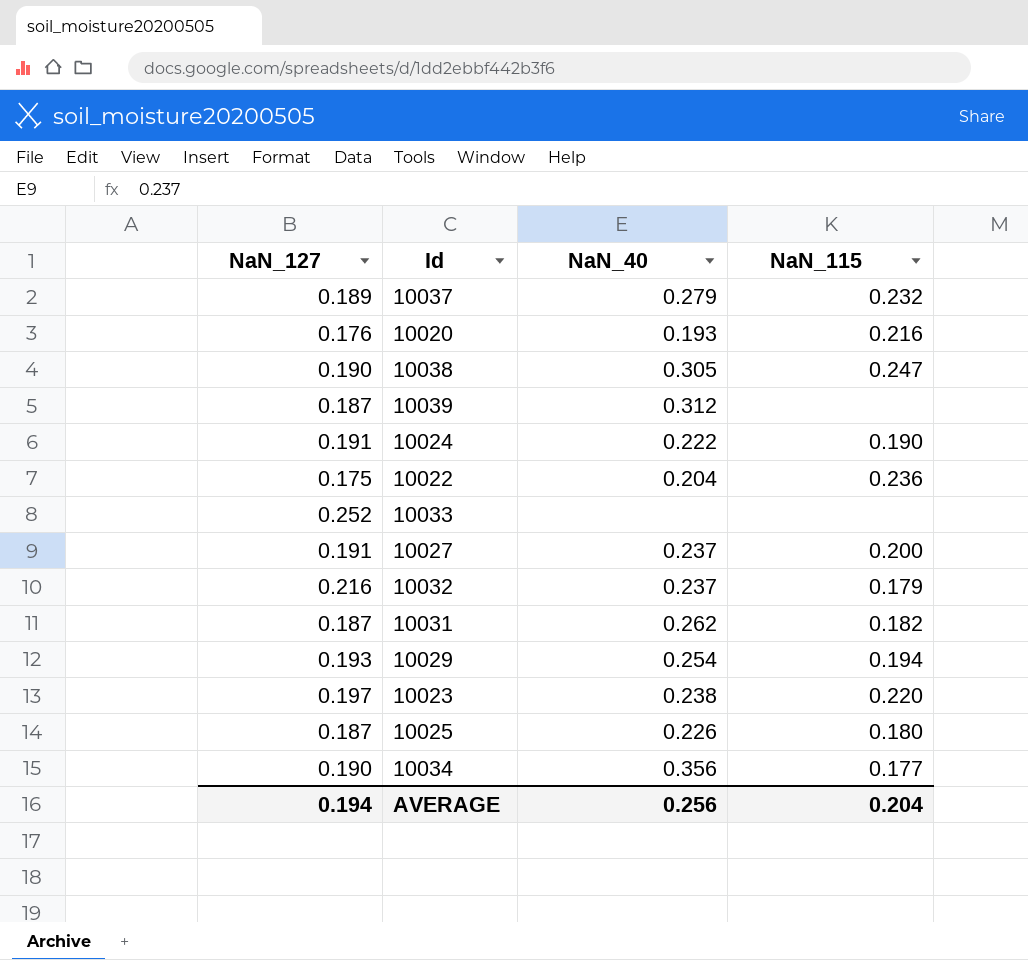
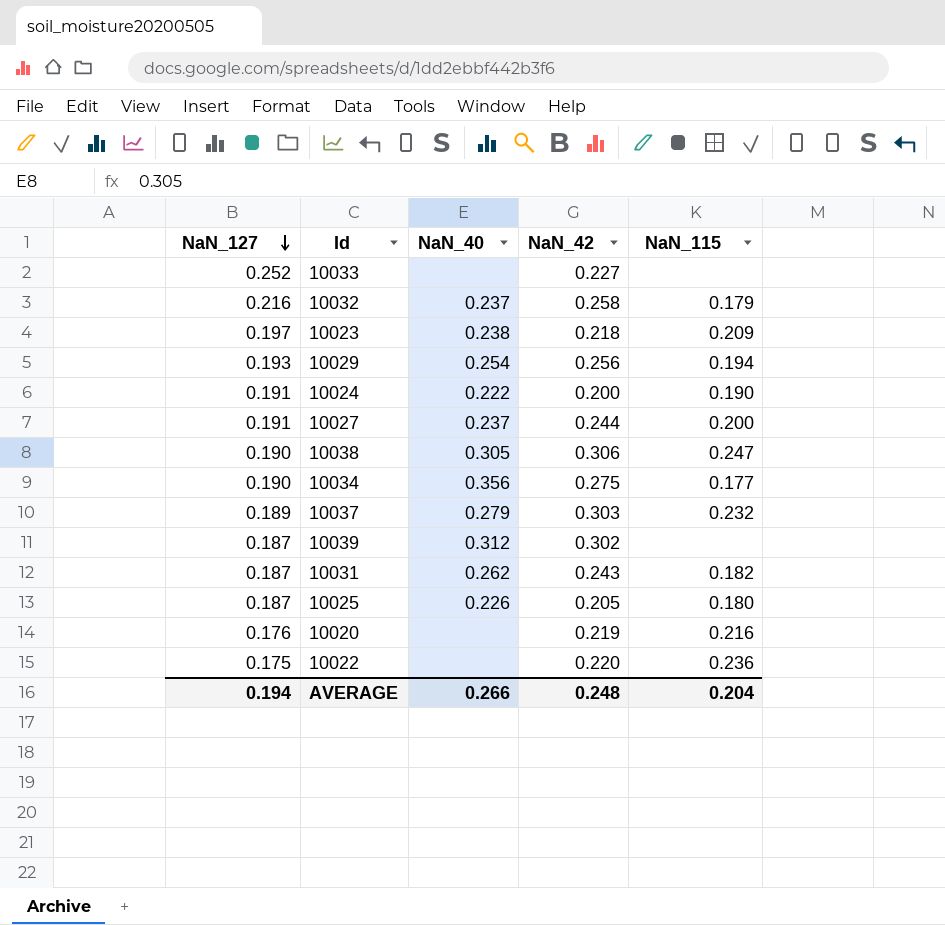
row order: none -> NaN_127 descending
column NaN_42 | position: none -> 4
10023 | NaN_115: 0.220 -> 0.209
10020 | NaN_40: 0.193 -> none
10022 | NaN_40: 0.204 -> none
AVERAGE | NaN_40: 0.256 -> 0.266

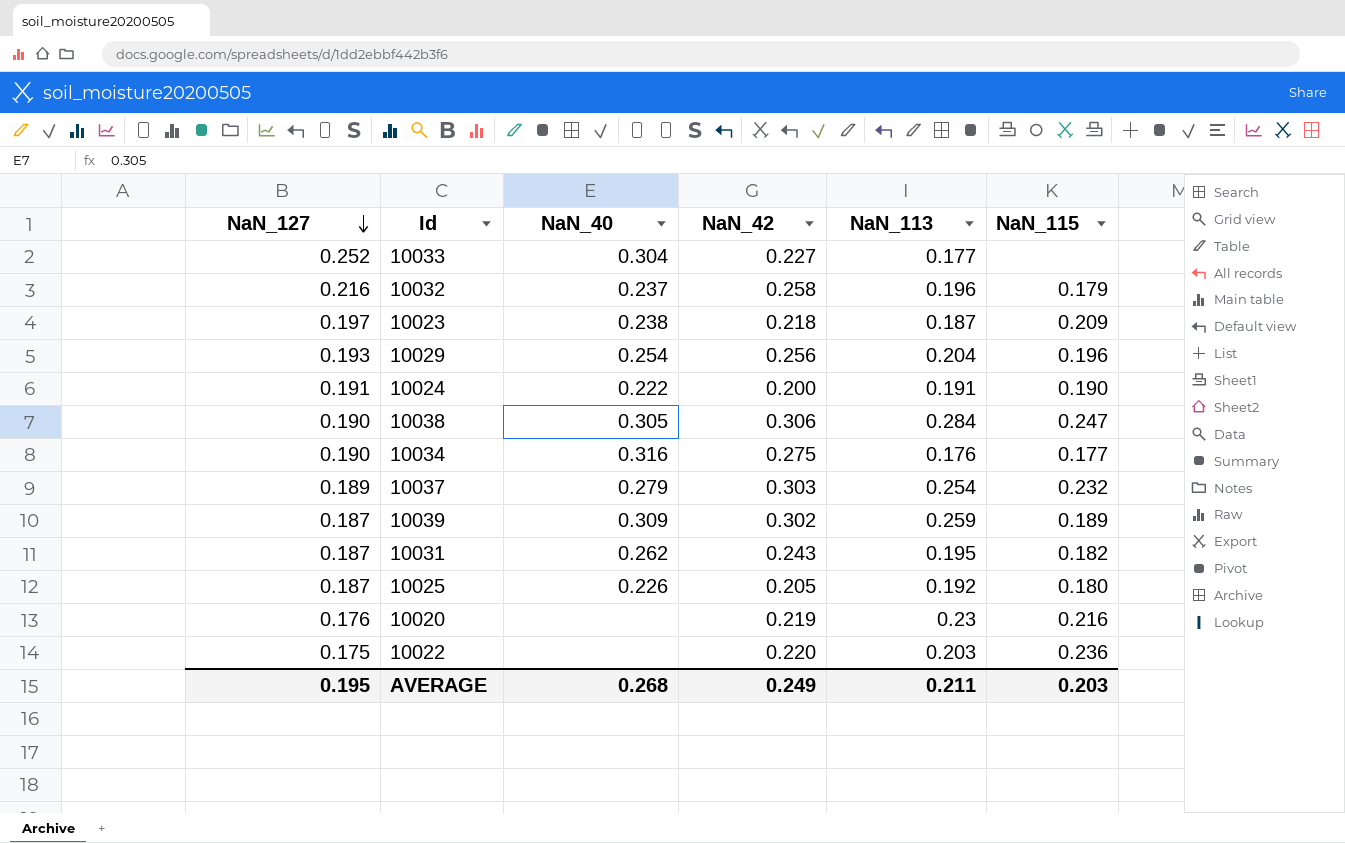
column NaN_113 | position: none -> 5
row 10027: 0.191 | 0.237 | 0.244 | 0.200 -> none
10033 | NaN_40: none -> 0.304
10029 | NaN_115: 0.194 -> 0.196
10034 | NaN_40: 0.356 -> 0.316
10039 | NaN_40: 0.312 -> 0.309
10039 | NaN_115: none -> 0.189
AVERAGE | NaN_127: 0.194 -> 0.195
AVERAGE | NaN_40: 0.266 -> 0.268
AVERAGE | NaN_42: 0.248 -> 0.249
AVERAGE | NaN_115: 0.204 -> 0.203

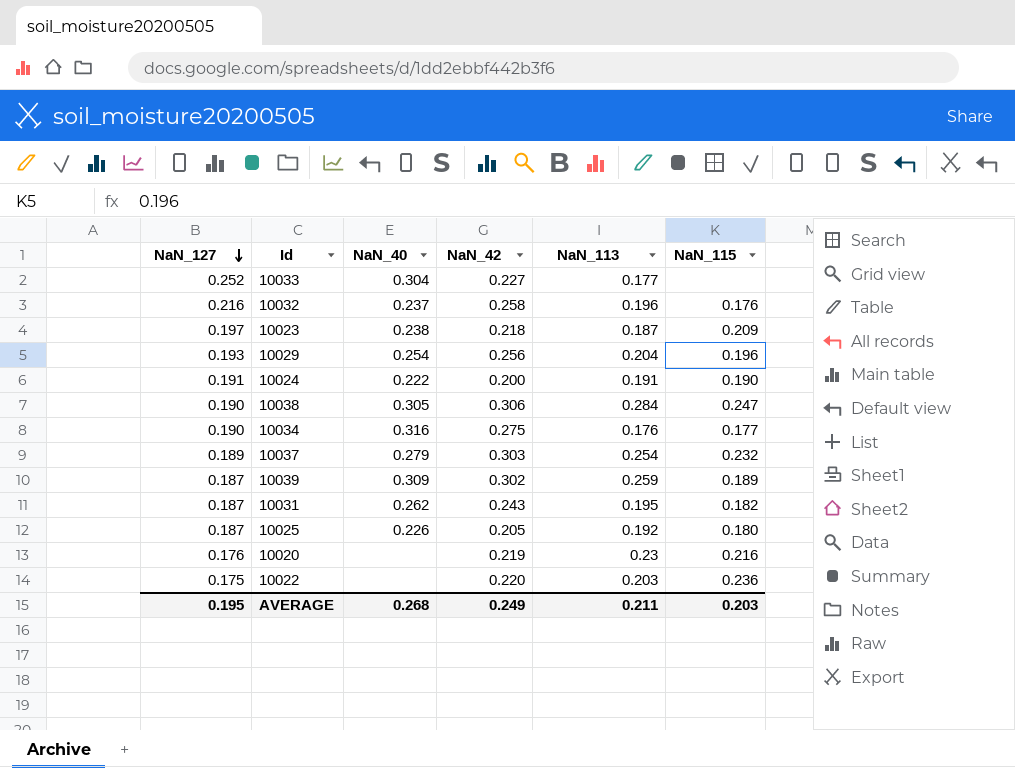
10032 | NaN_115: 0.179 -> 0.176

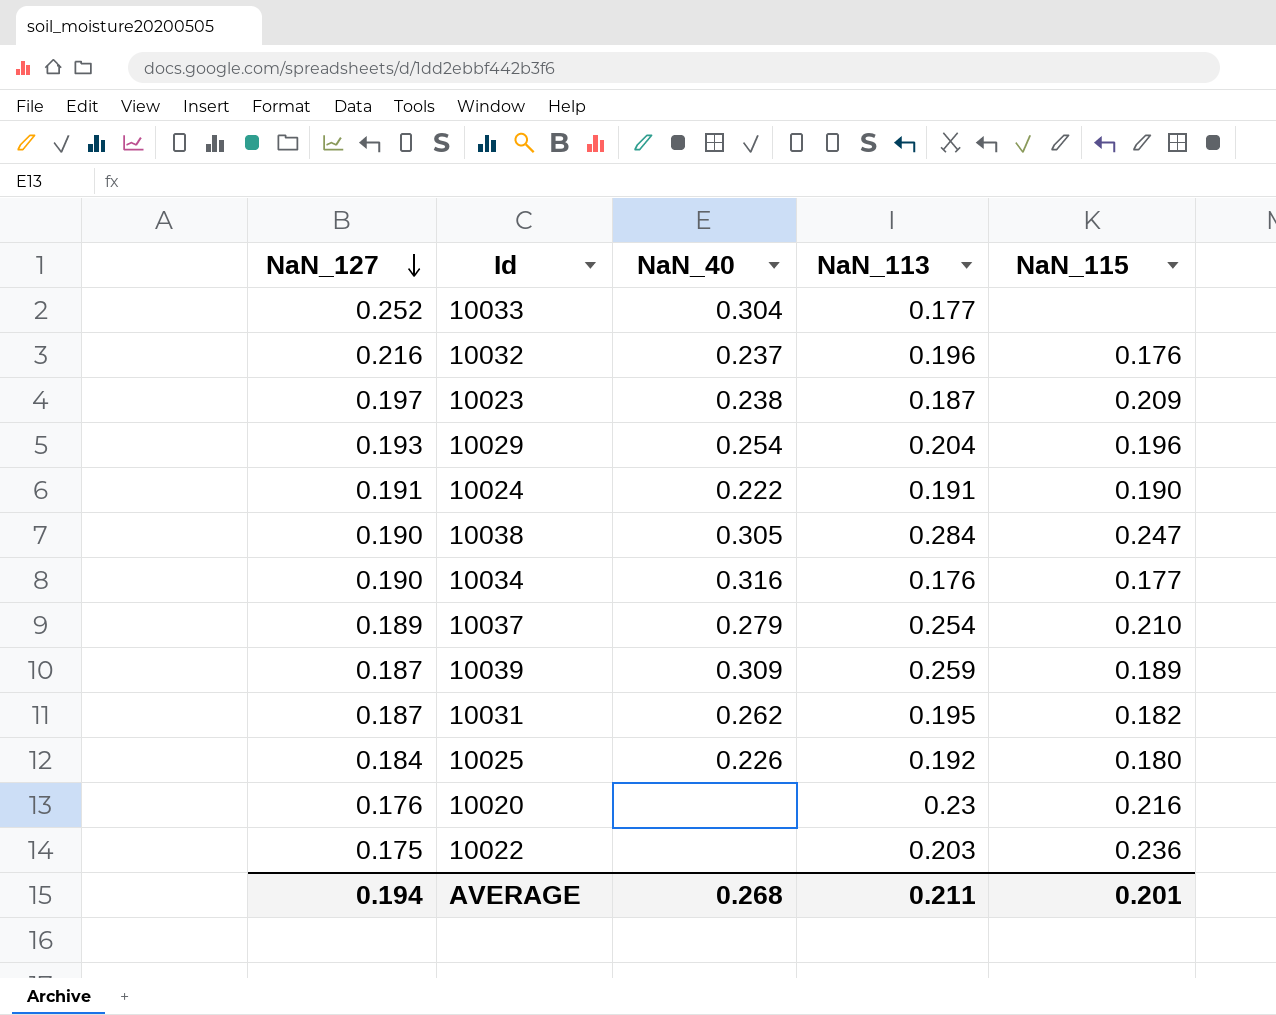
column NaN_42 | position: 4 -> none
10037 | NaN_115: 0.232 -> 0.210
10025 | NaN_127: 0.187 -> 0.184
AVERAGE | NaN_127: 0.195 -> 0.194
AVERAGE | NaN_115: 0.203 -> 0.201

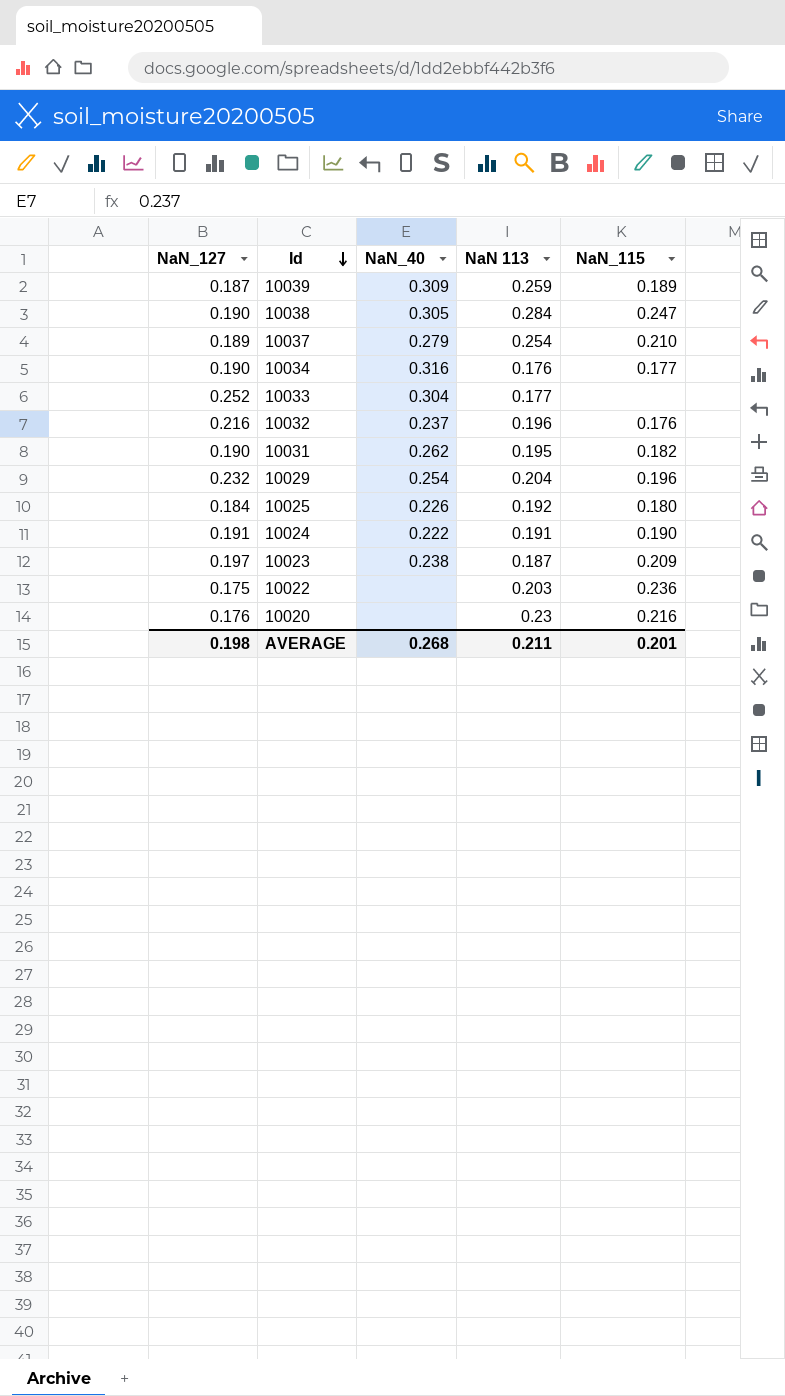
row order: NaN_127 descending -> Id descending
column name: NaN_113 -> NaN 113
10031 | NaN_127: 0.187 -> 0.190
10029 | NaN_127: 0.193 -> 0.232
AVERAGE | NaN_127: 0.194 -> 0.198

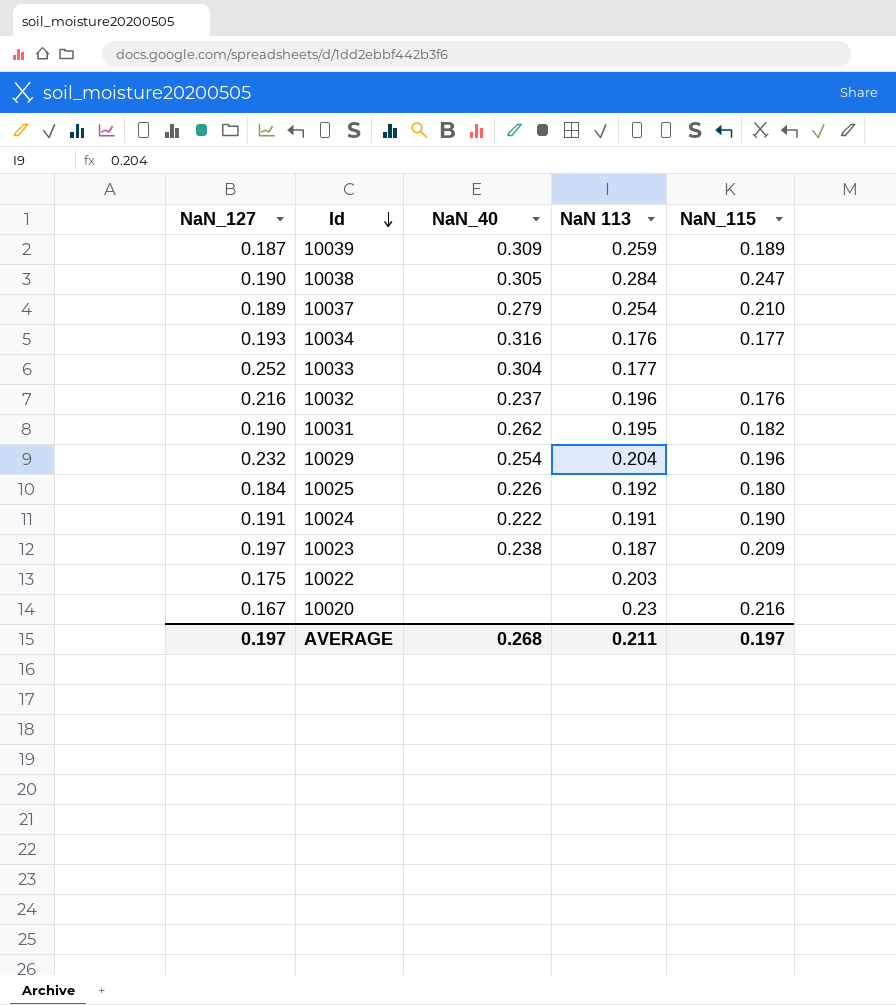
10034 | NaN_127: 0.190 -> 0.193
10022 | NaN_115: 0.236 -> none
10020 | NaN_127: 0.176 -> 0.167
AVERAGE | NaN_127: 0.198 -> 0.197
AVERAGE | NaN_115: 0.201 -> 0.197

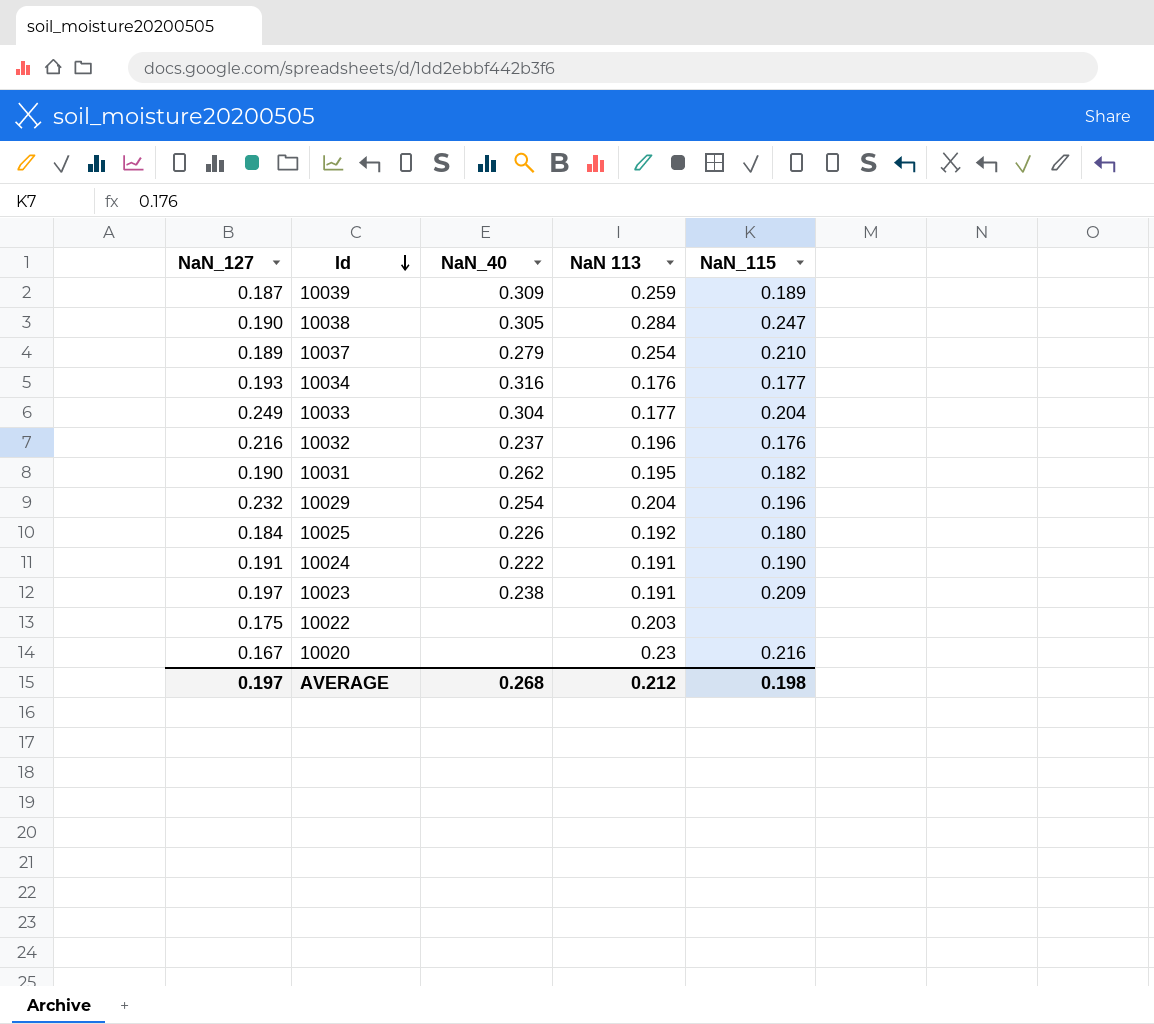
10033 | NaN_127: 0.252 -> 0.249
10033 | NaN_115: none -> 0.204
10023 | NaN 113: 0.187 -> 0.191
AVERAGE | NaN 113: 0.211 -> 0.212
AVERAGE | NaN_115: 0.197 -> 0.198

